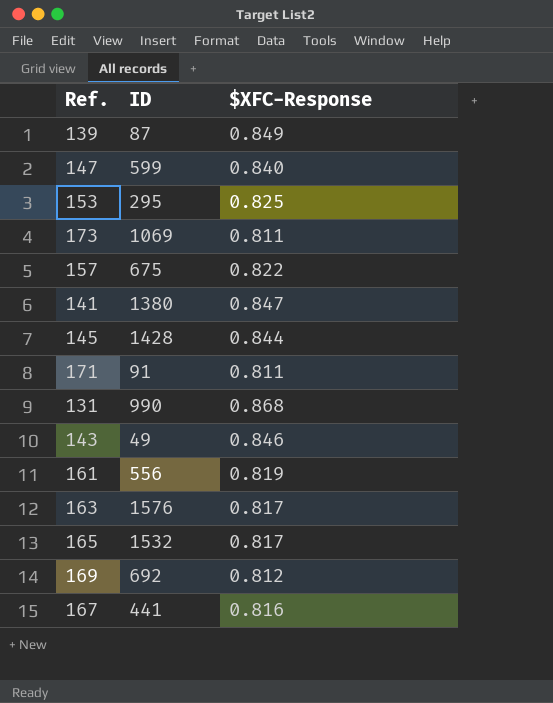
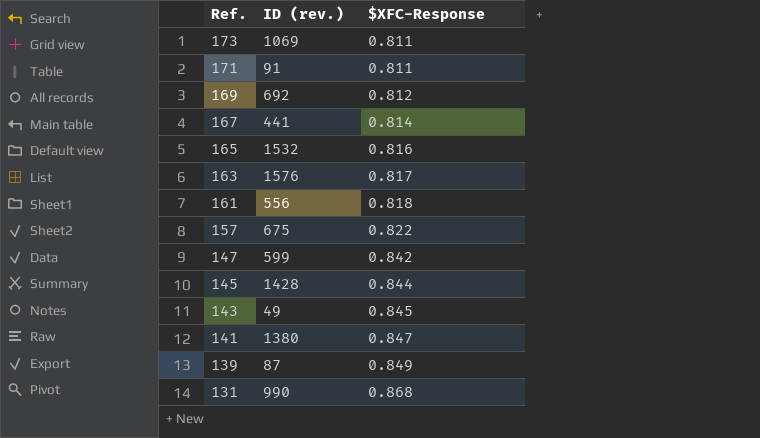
row order: none -> Ref. descending
column name: ID -> ID (rev.)
row 153: 295 | 0.825 -> none
167 | $XFC-Response: 0.816 -> 0.814
165 | $XFC-Response: 0.817 -> 0.816
161 | $XFC-Response: 0.819 -> 0.818
147 | $XFC-Response: 0.840 -> 0.842
143 | $XFC-Response: 0.846 -> 0.845

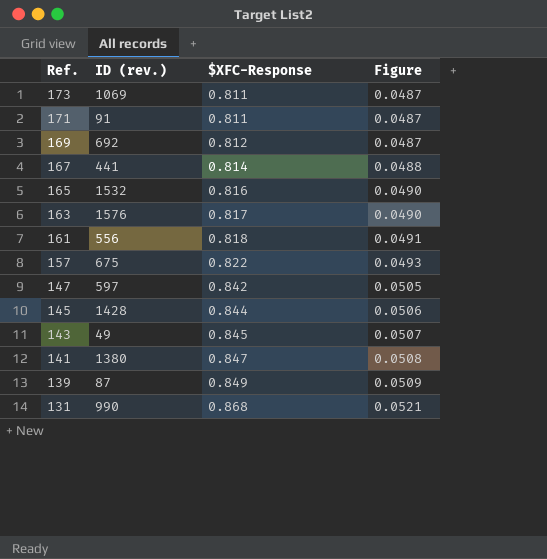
column Figure | formula: none -> [$XFC-Response] * 0.06
147 | ID (rev.): 599 -> 597

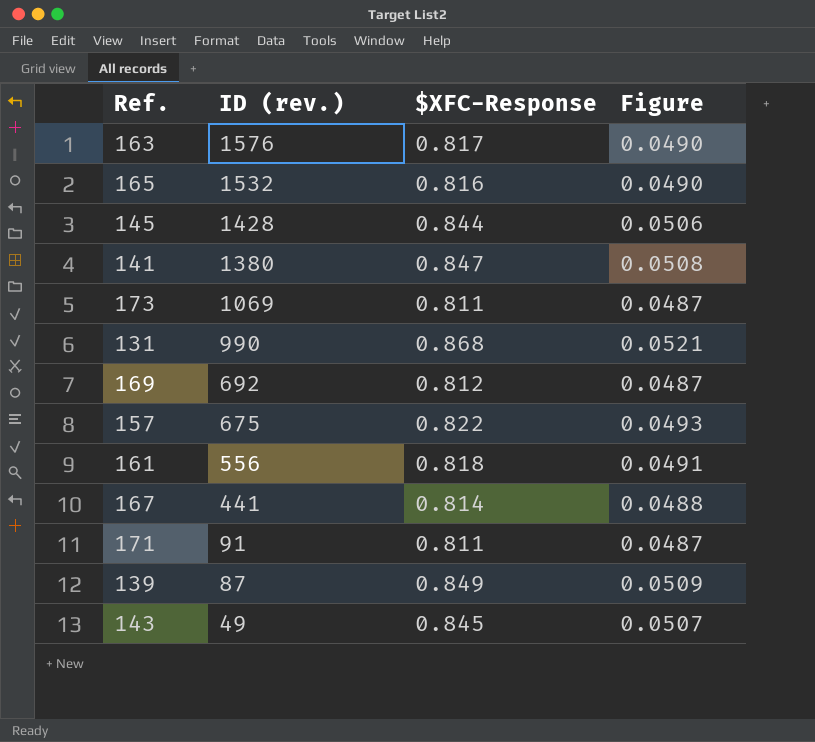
row order: Ref. descending -> ID (rev.) descending
row 147: 597 | 0.842 | 0.0505 -> none

